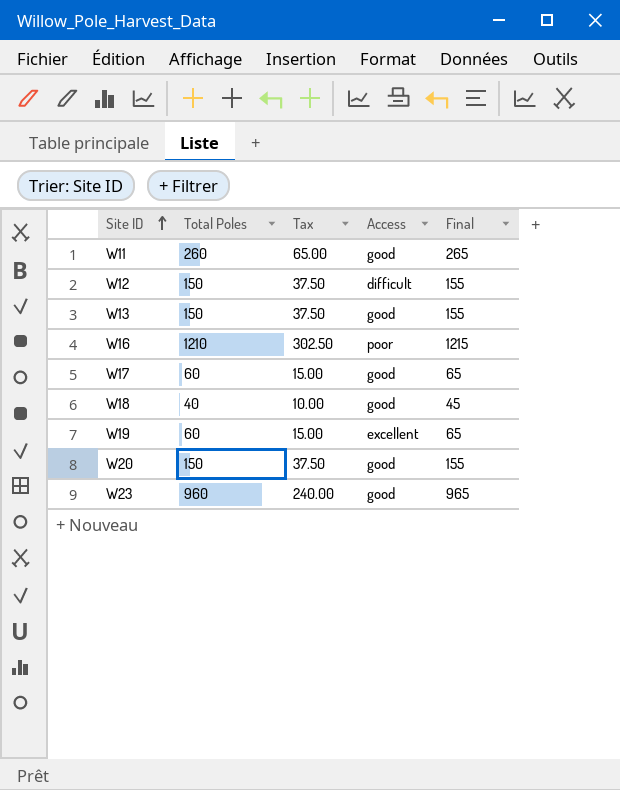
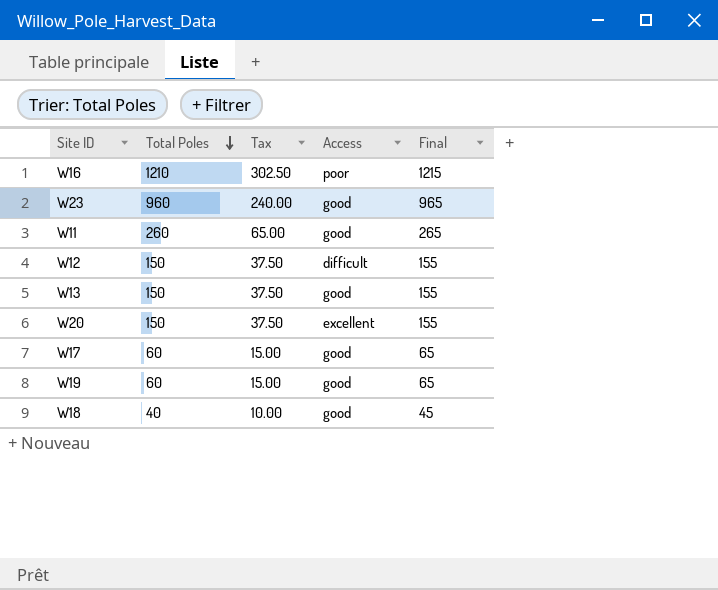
row order: Site ID ascending -> Total Poles descending
W20 | Access: good -> excellent
W19 | Access: excellent -> good

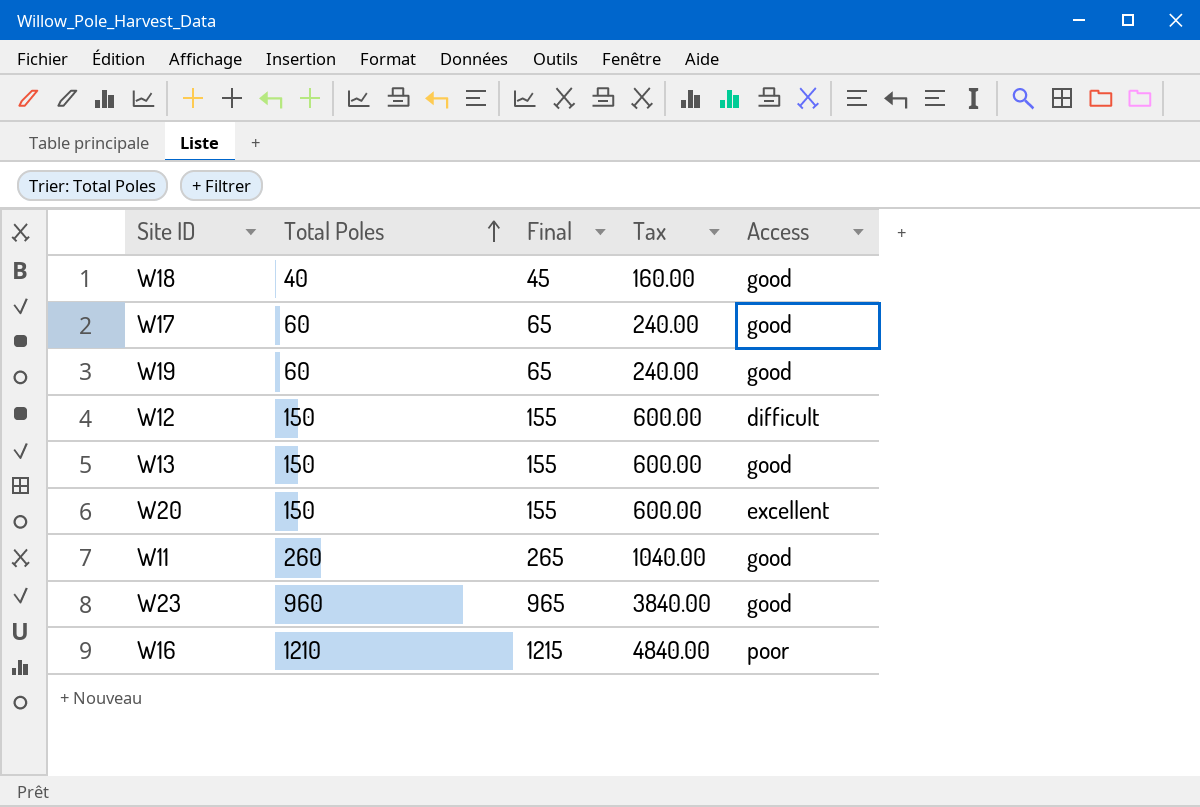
row order: Total Poles descending -> Total Poles ascending
column Final | position: 5 -> 3
column Tax | formula: [Total Poles] * 0.25 -> [Total Poles] * 4

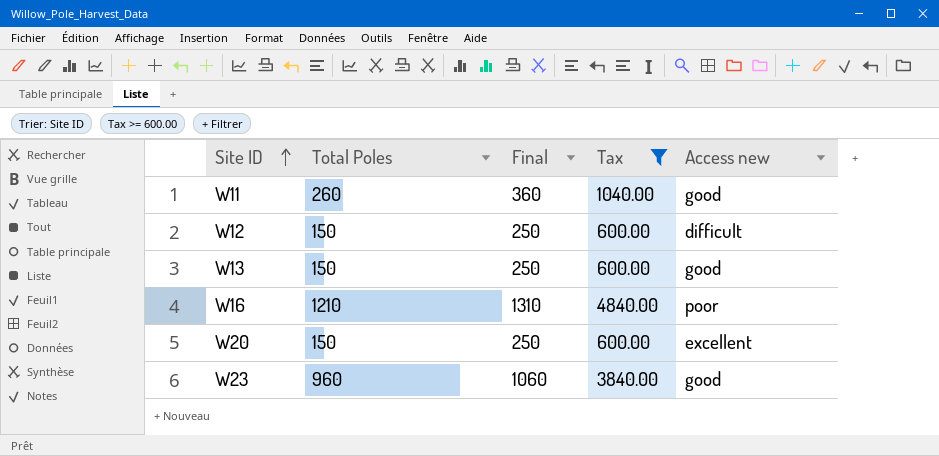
filter: none -> Tax >= 600.00
row order: Total Poles ascending -> Site ID ascending
column Final | formula: [Total Poles] + 5 -> [Total Poles] + 100
column name: Access -> Access new

